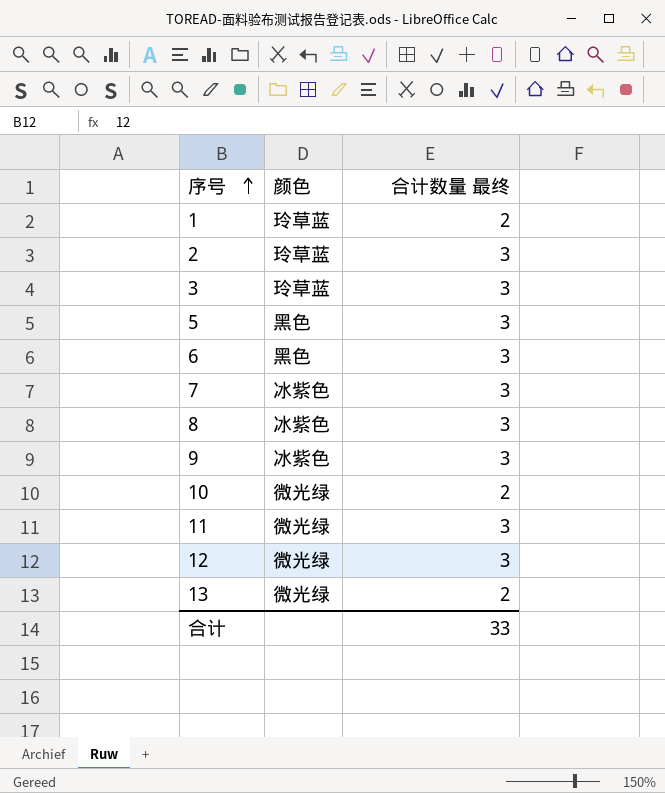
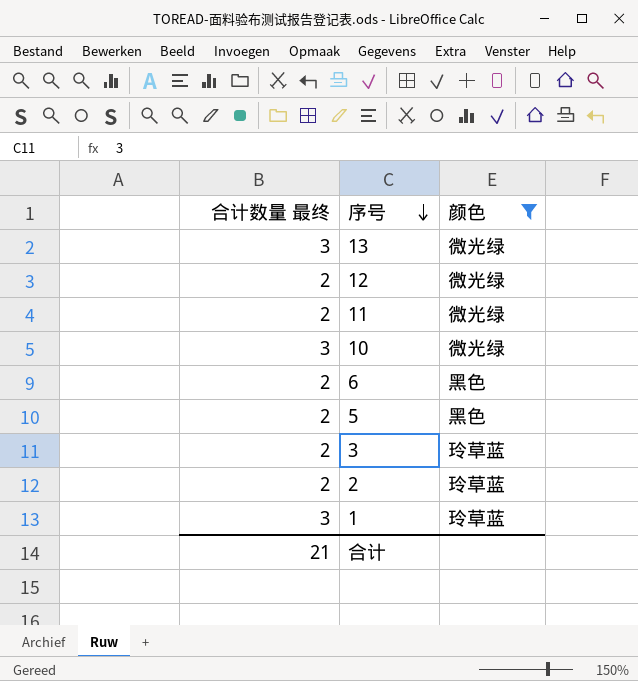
filter: none -> 颜色 != 冰紫色
row order: 序号 ascending -> 序号 descending
column 合计数量 最终 | position: 3 -> 1
13 | 合计数量 最终: 2 -> 3
12 | 合计数量 最终: 3 -> 2
11 | 合计数量 最终: 3 -> 2
10 | 合计数量 最终: 2 -> 3
6 | 合计数量 最终: 3 -> 2
5 | 合计数量 最终: 3 -> 2
3 | 合计数量 最终: 3 -> 2
2 | 合计数量 最终: 3 -> 2
1 | 合计数量 最终: 2 -> 3
合计 | 合计数量 最终: 33 -> 21

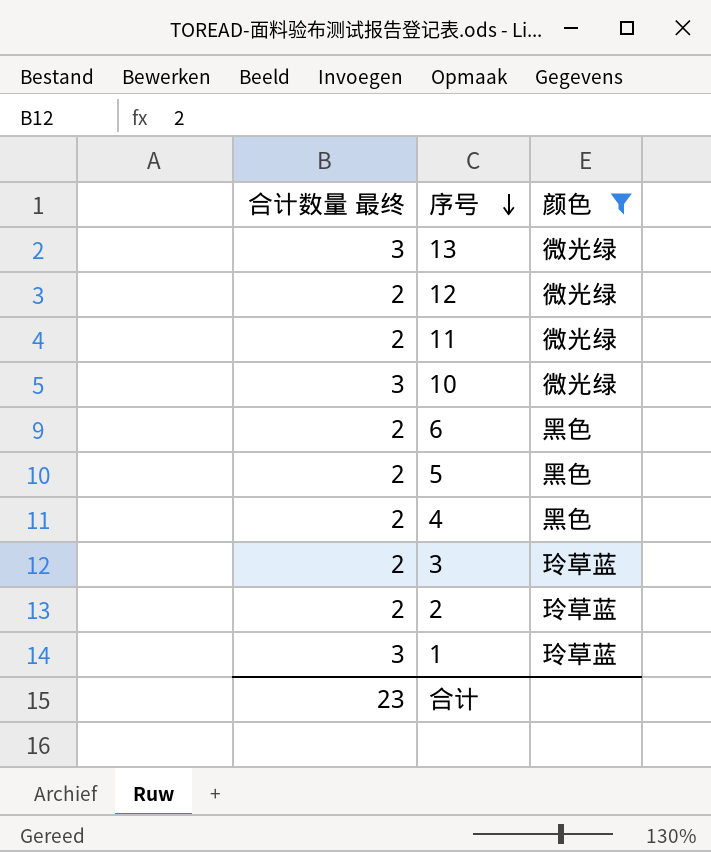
row 4: none -> 2 | 黑色
合计 | 合计数量 最终: 21 -> 23

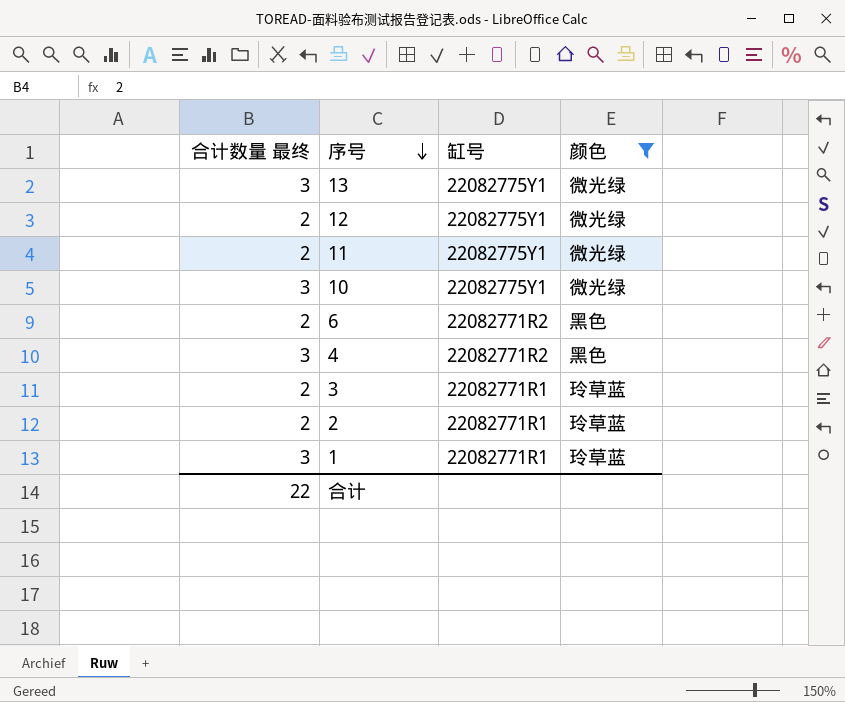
column 缸号 | position: none -> 3
row 5: 2 | 黑色 -> none
4 | 合计数量 最终: 2 -> 3
合计 | 合计数量 最终: 23 -> 22

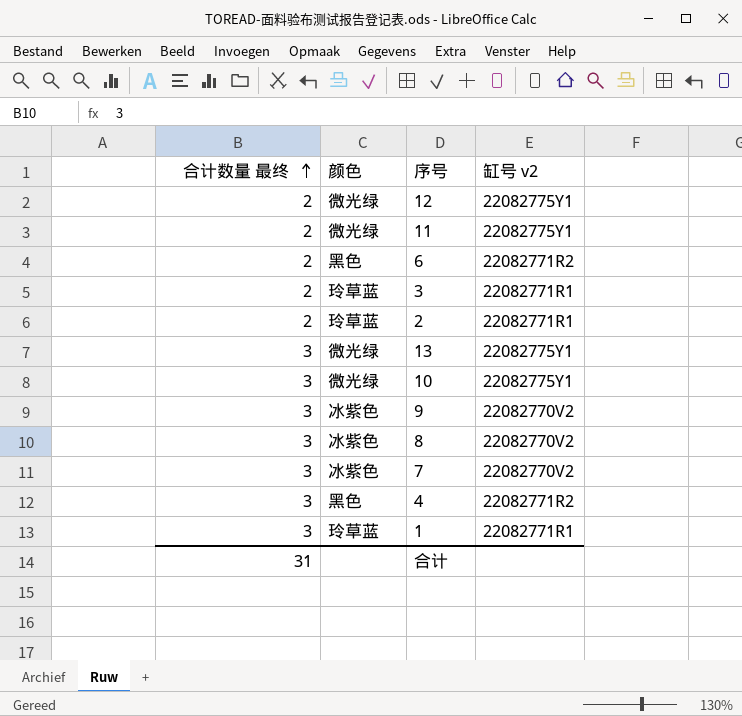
filter: 颜色 != 冰紫色 -> none
row order: 序号 descending -> 合计数量 最终 ascending
column 颜色 | position: 4 -> 2
column name: 缸号 -> 缸号 v2
合计 | 合计数量 最终: 22 -> 31

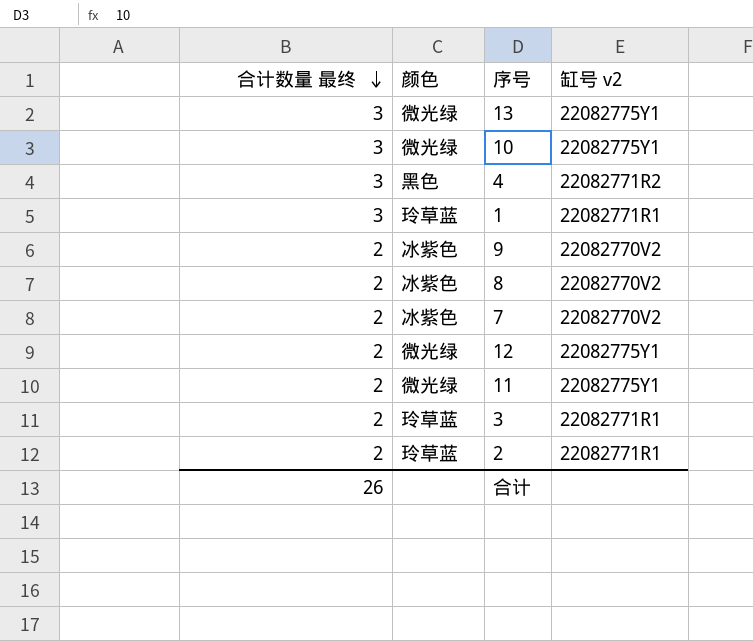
row order: 合计数量 最终 ascending -> 合计数量 最终 descending
row 6: 2 | 黑色 | 22082771R2 -> none
9 | 合计数量 最终: 3 -> 2
8 | 合计数量 最终: 3 -> 2
7 | 合计数量 最终: 3 -> 2
合计 | 合计数量 最终: 31 -> 26

